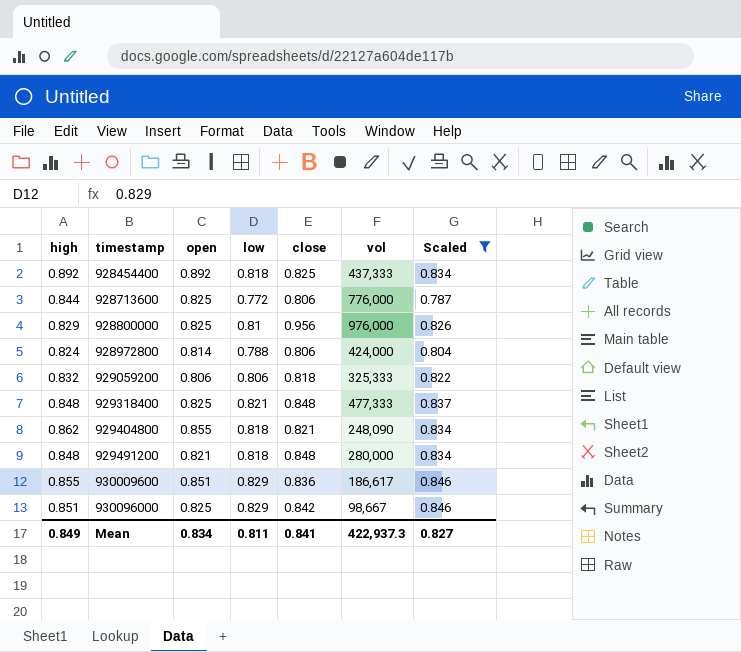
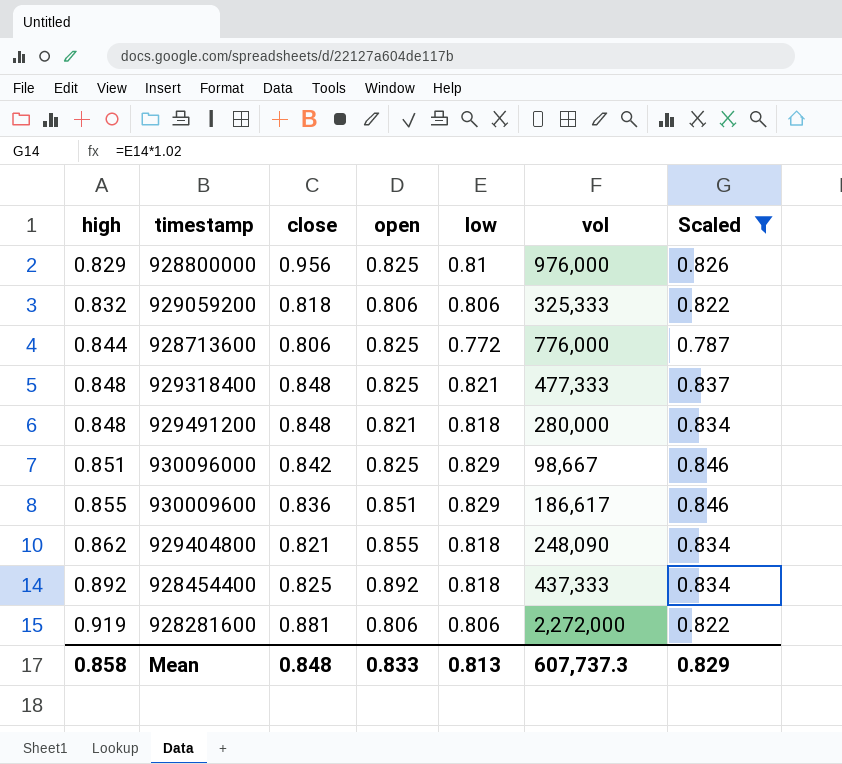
row order: timestamp ascending -> high ascending
column close | position: 5 -> 3
row 928972800: 0.824 | 0.814 | 0.788 | 0.806 | 424,000 | 0.804 -> none
row 928281600: none -> 0.919 | 0.881 | 0.806 | 0.806 | 2,272,000 | 0.822
Mean | high: 0.849 -> 0.858
Mean | close: 0.841 -> 0.848
Mean | open: 0.834 -> 0.833
Mean | low: 0.811 -> 0.813
Mean | vol: 422,937.3 -> 607,737.3
Mean | Scaled: 0.827 -> 0.829

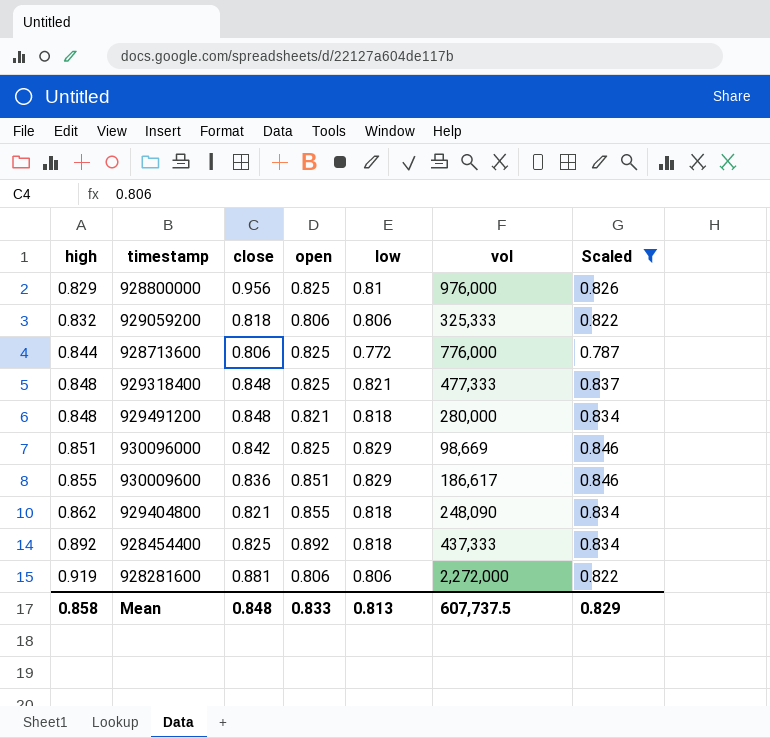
930096000 | vol: 98,667 -> 98,669
Mean | vol: 607,737.3 -> 607,737.5

